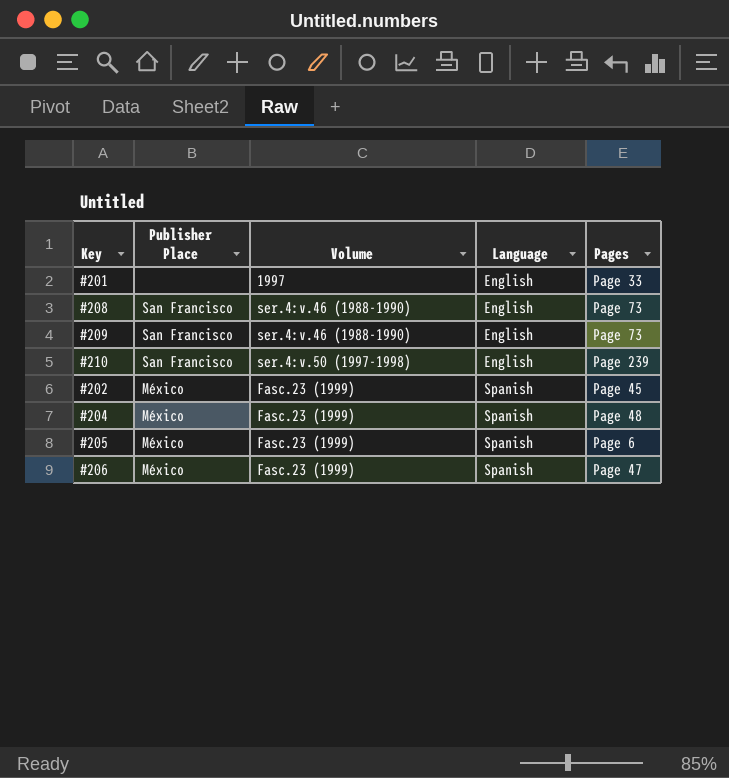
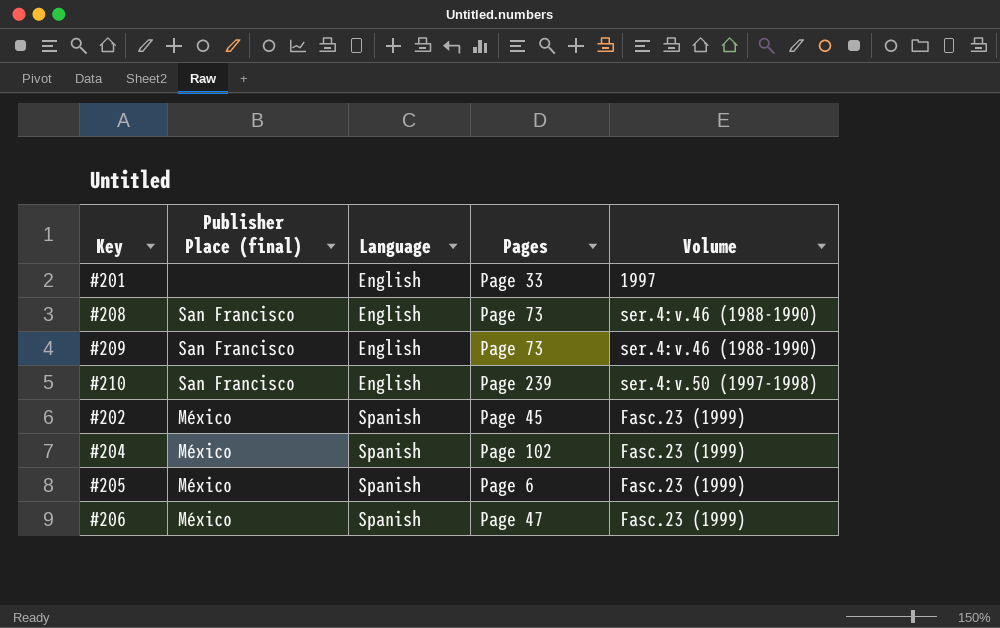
column name: Publisher Place -> Publisher Place (final)
column Volume | position: 3 -> 5
#204 | Pages: Page 48 -> Page 102

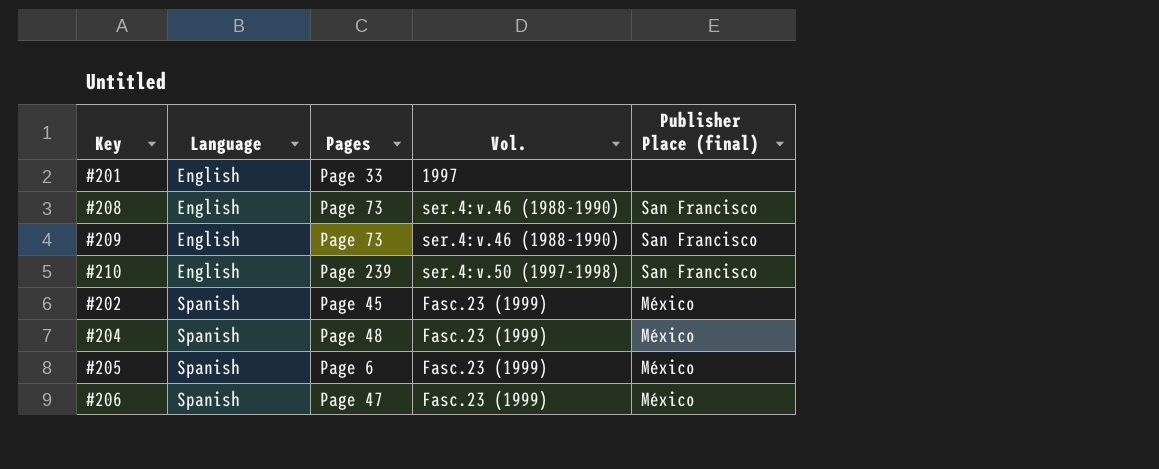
column name: Volume -> Vol.
column Publisher Place (final) | position: 2 -> 5
#204 | Pages: Page 102 -> Page 48

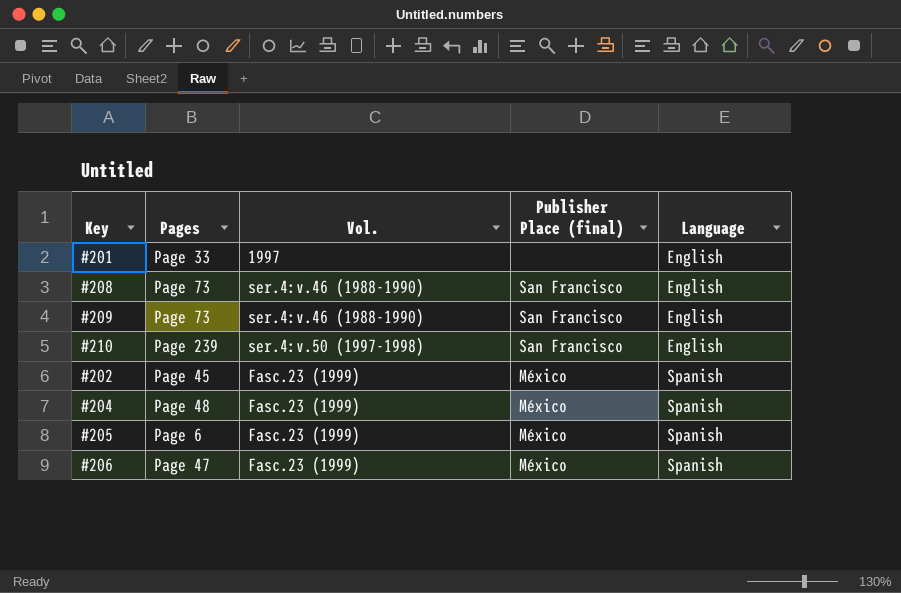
column Language | position: 2 -> 5

